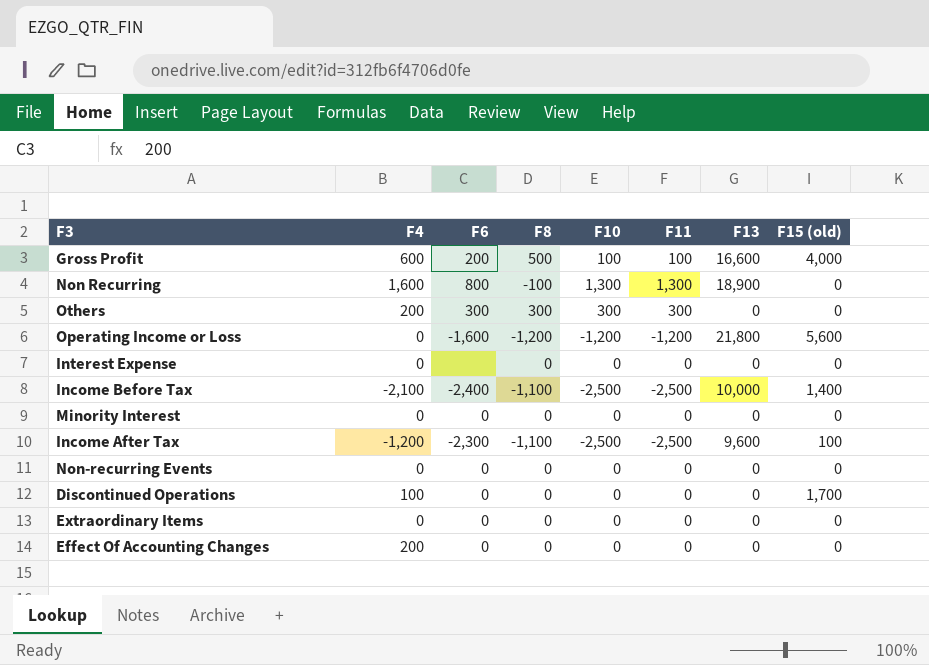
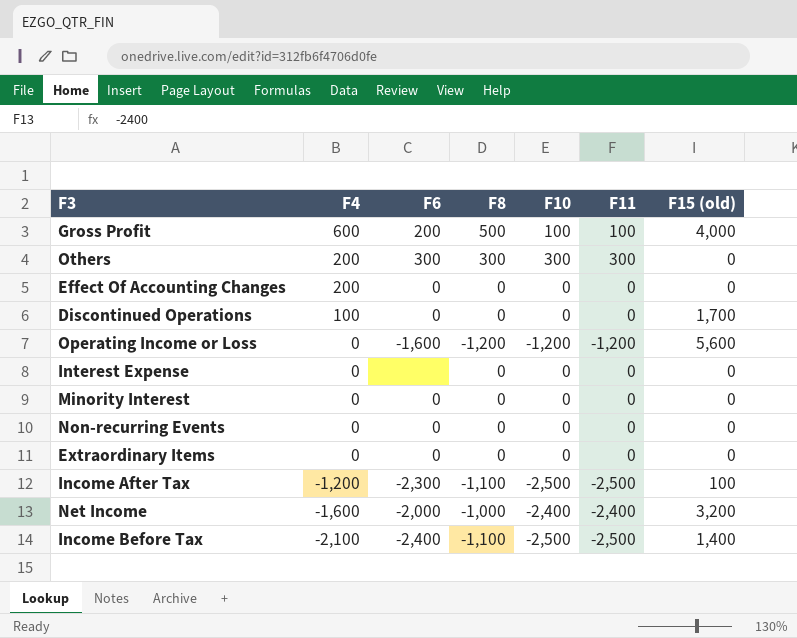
row order: none -> F4 descending
column F13 | position: 7 -> none
row Non Recurring: 1,600 | 800 | -100 | 1,300 | 1,300 | 18,900 | 0 -> none
row Net Income: none -> -1,600 | -2,000 | -1,000 | -2,400 | -2,400 | 3,200

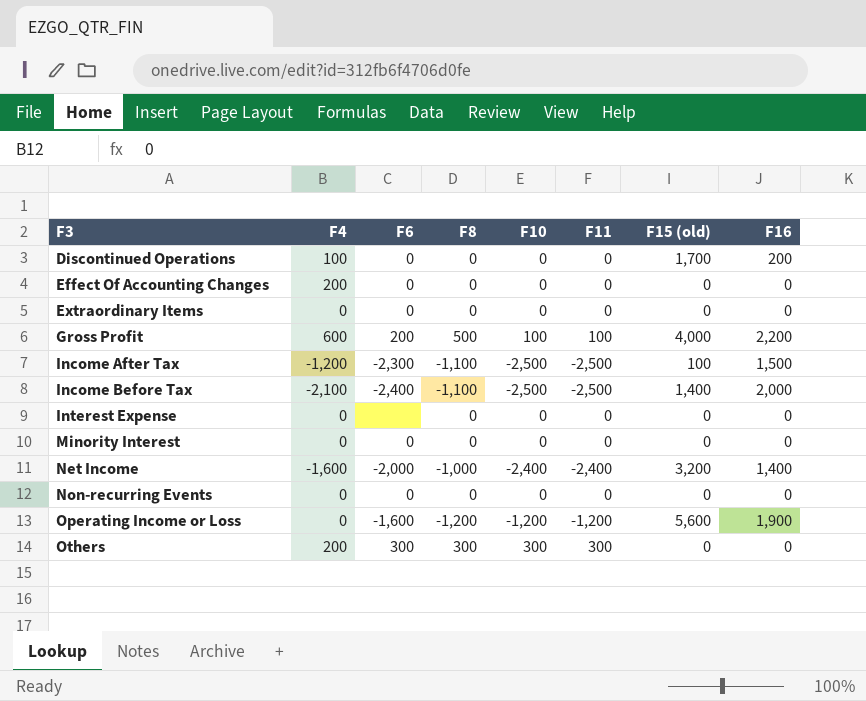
row order: F4 descending -> F3 ascending
column F16 | position: none -> 8

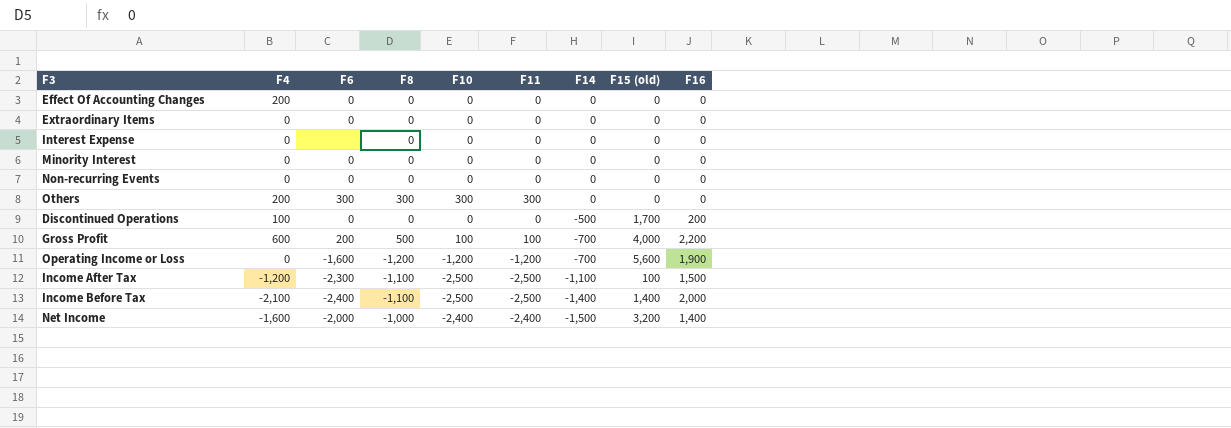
row order: F3 ascending -> F14 descending
column F14 | position: none -> 7

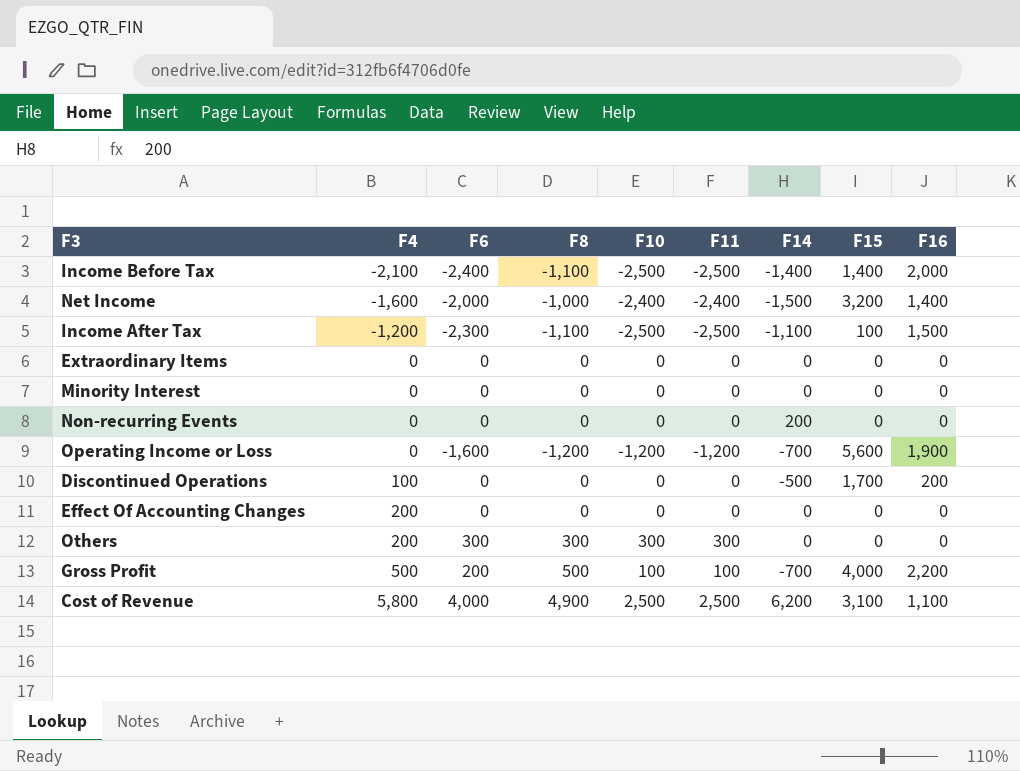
row order: F14 descending -> F4 ascending
column name: F15 (old) -> F15
row Interest Expense: 0 | none | 0 | 0 | 0 | 0 | 0 | 0 -> none
Non-recurring Events | F14: 0 -> 200
Gross Profit | F4: 600 -> 500
row Cost of Revenue: none -> 5,800 | 4,000 | 4,900 | 2,500 | 2,500 | 6,200 | 3,100 | 1,100

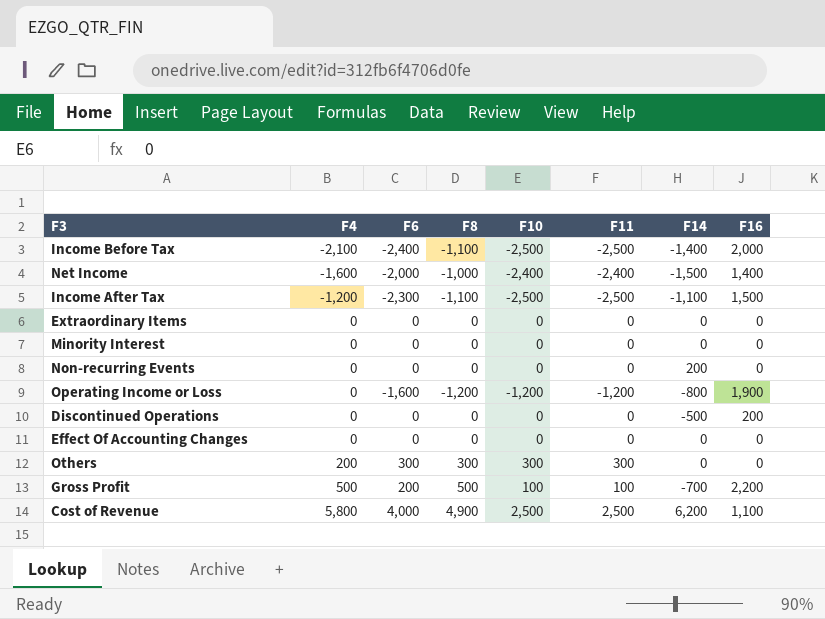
column F15 | position: 8 -> none
Operating Income or Loss | F14: -700 -> -800
Discontinued Operations | F4: 100 -> 0
Effect Of Accounting Changes | F4: 200 -> 0

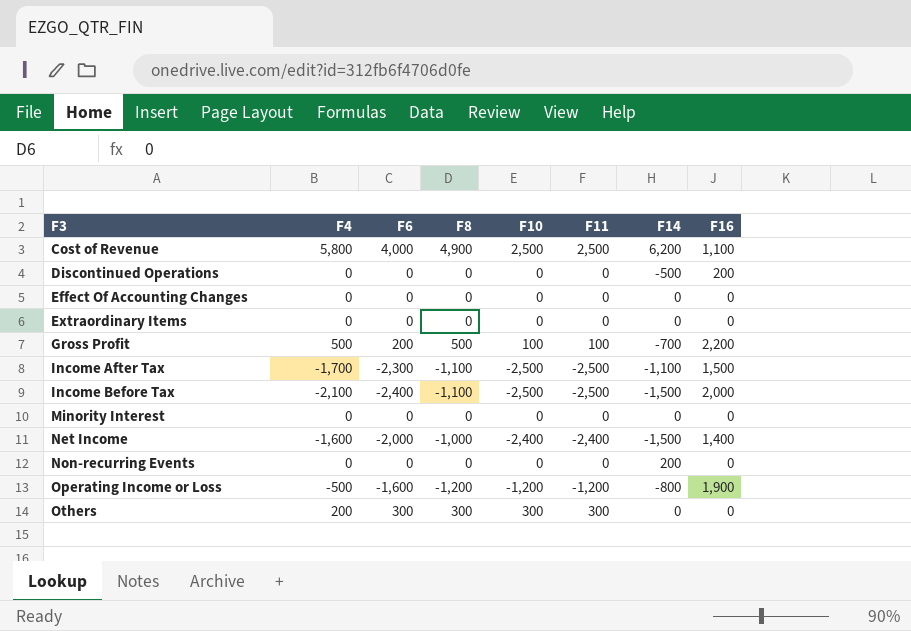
row order: F4 ascending -> F3 ascending
Income After Tax | F4: -1,200 -> -1,700
Income Before Tax | F14: -1,400 -> -1,500
Operating Income or Loss | F4: 0 -> -500

